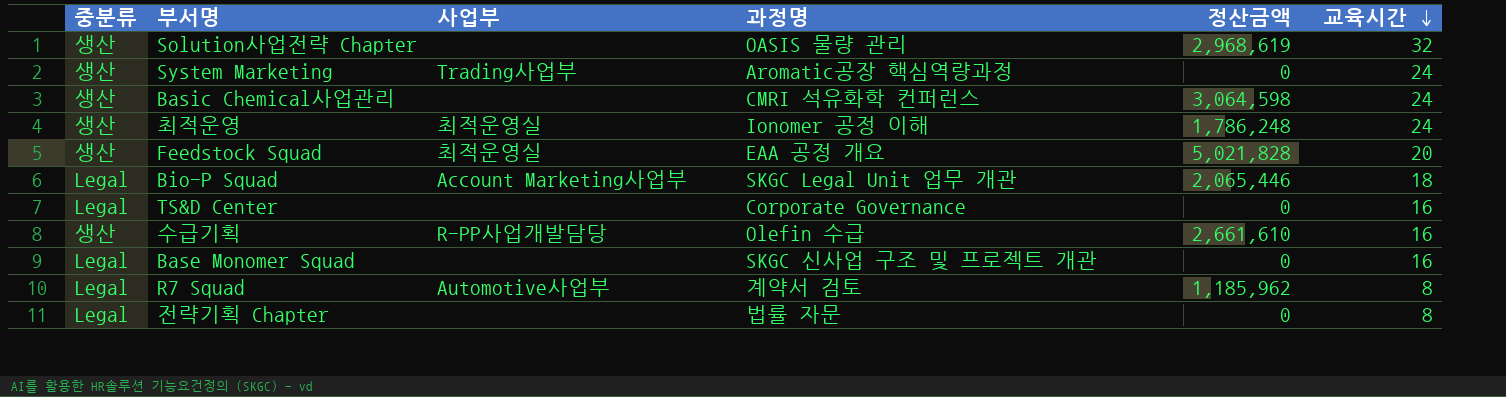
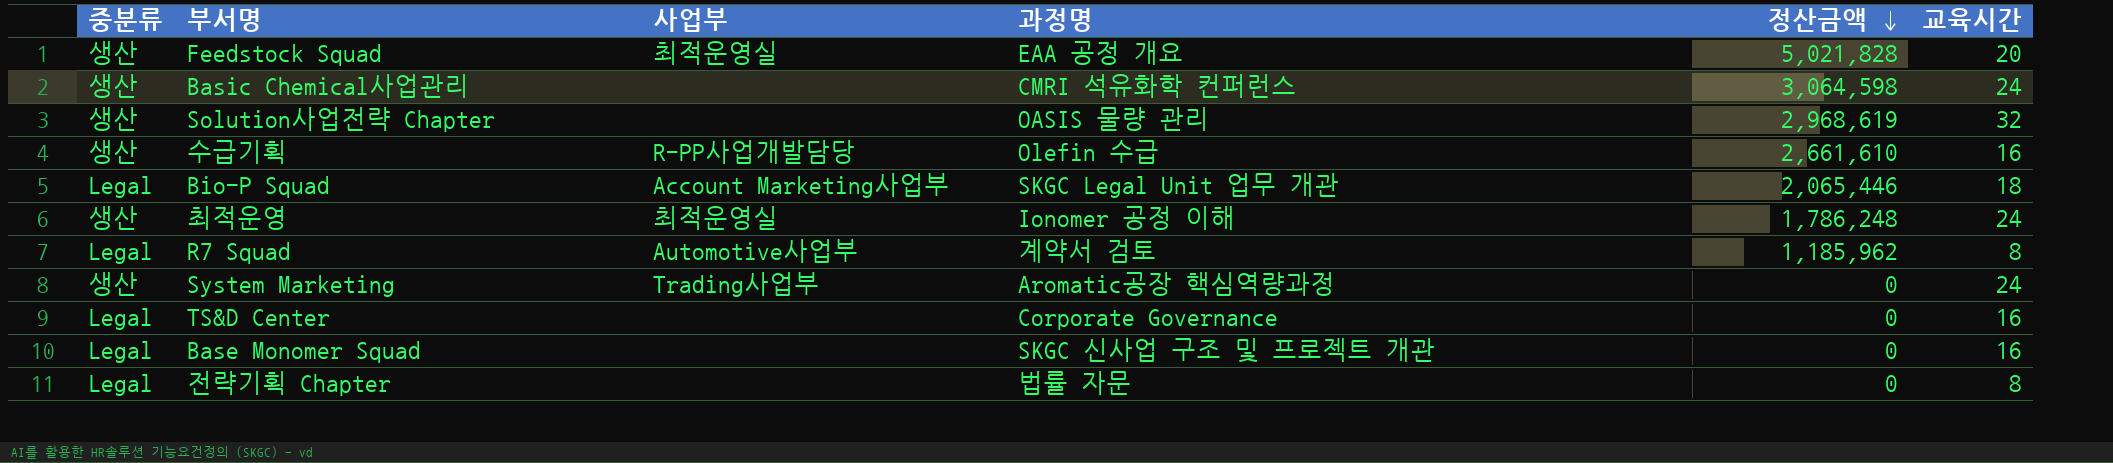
row order: 교육시간 descending -> 정산금액 descending

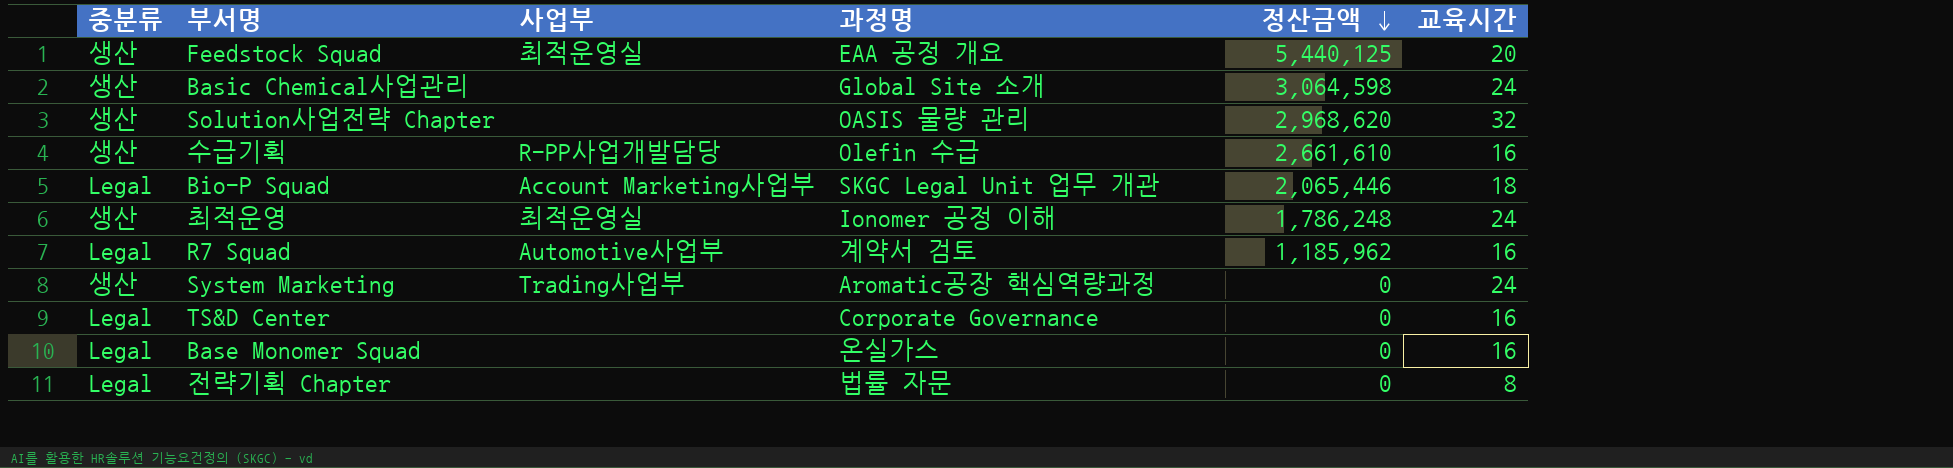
Feedstock Squad | 정산금액: 5,021,828 -> 5,440,125
Basic Chemical사업관리 | 과정명: CMRI 석유화학 컨퍼런스 -> Global Site 소개
Solution사업전략 Chapter | 정산금액: 2,968,619 -> 2,968,620
R7 Squad | 교육시간: 8 -> 16
Base Monomer Squad | 과정명: SKGC 신사업 구조 및 프로젝트 개관 -> 온실가스

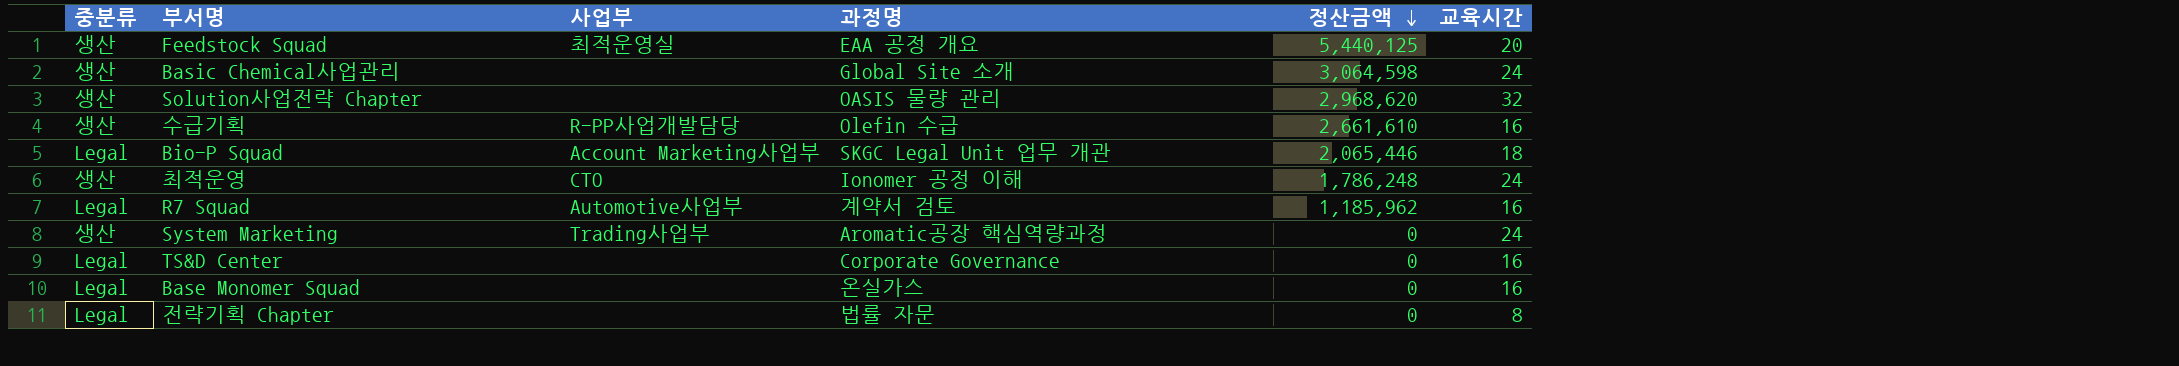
최적운영 | 사업부: 최적운영실 -> CTO

